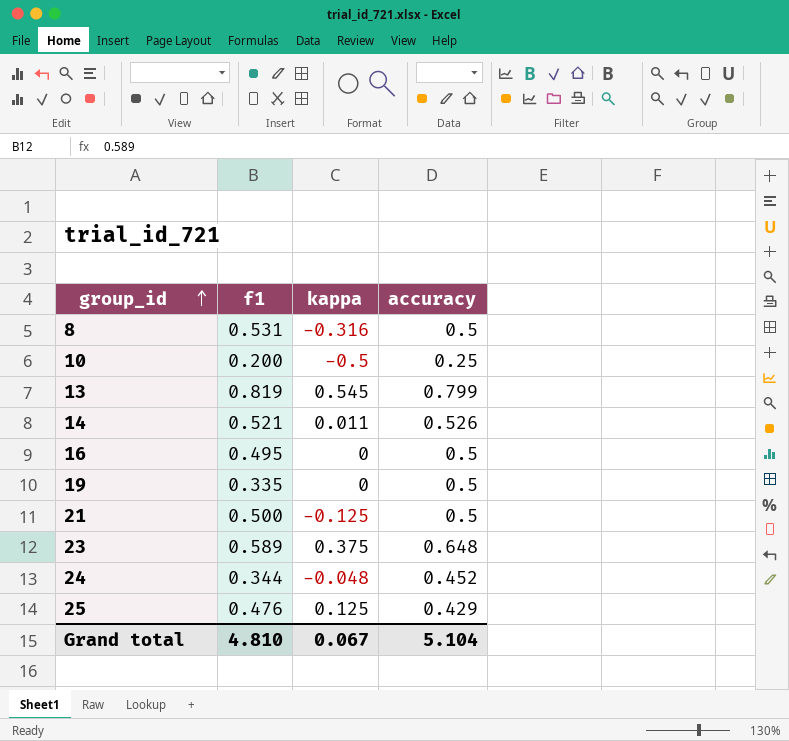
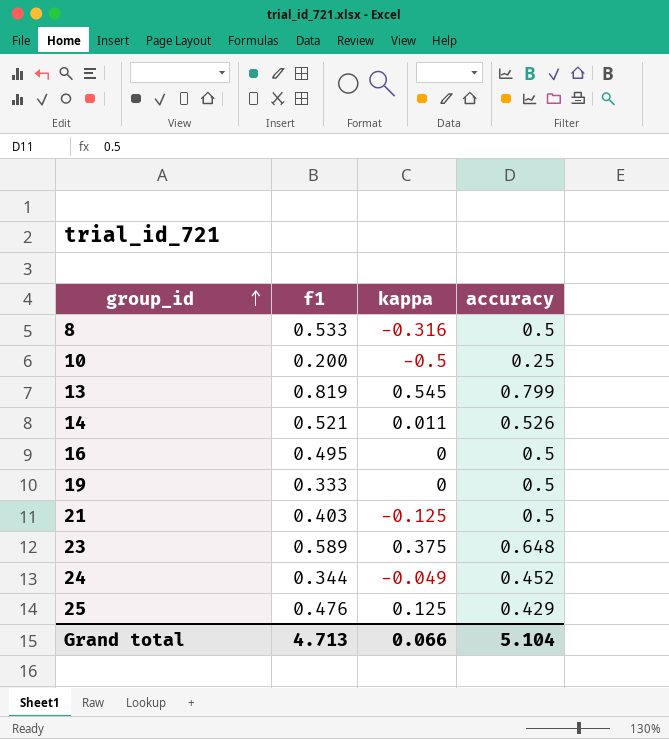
8 | f1: 0.531 -> 0.533
19 | f1: 0.335 -> 0.333
21 | f1: 0.500 -> 0.403
24 | kappa: -0.048 -> -0.049
Grand total | f1: 4.810 -> 4.713
Grand total | kappa: 0.067 -> 0.066

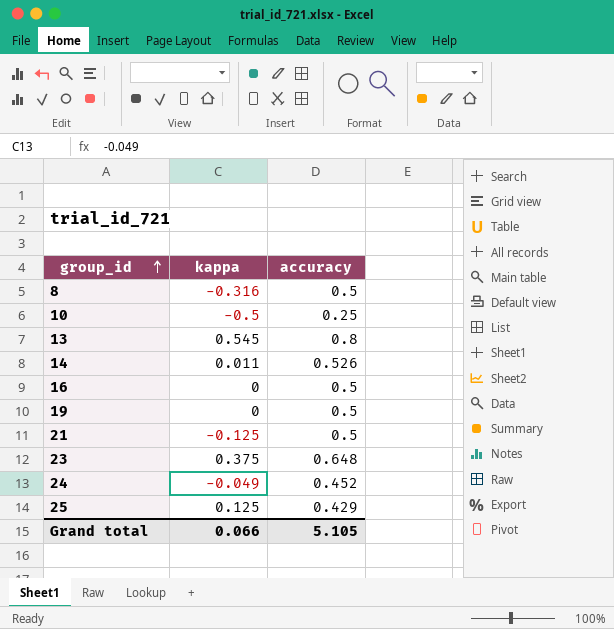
column f1 | position: 2 -> none
13 | accuracy: 0.799 -> 0.8
Grand total | accuracy: 5.104 -> 5.105

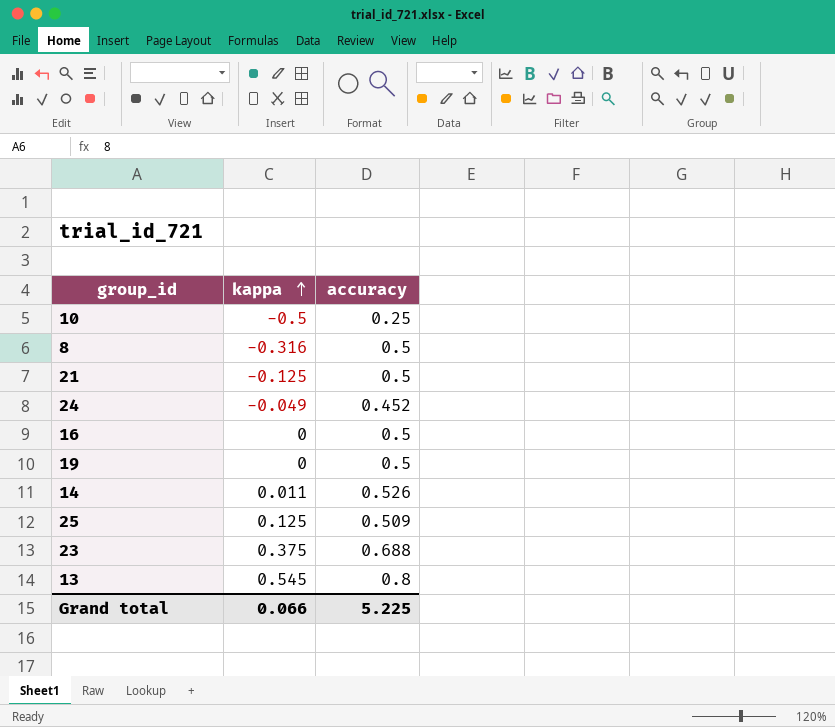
row order: group_id ascending -> kappa ascending
25 | accuracy: 0.429 -> 0.509
23 | accuracy: 0.648 -> 0.688
Grand total | accuracy: 5.105 -> 5.225

